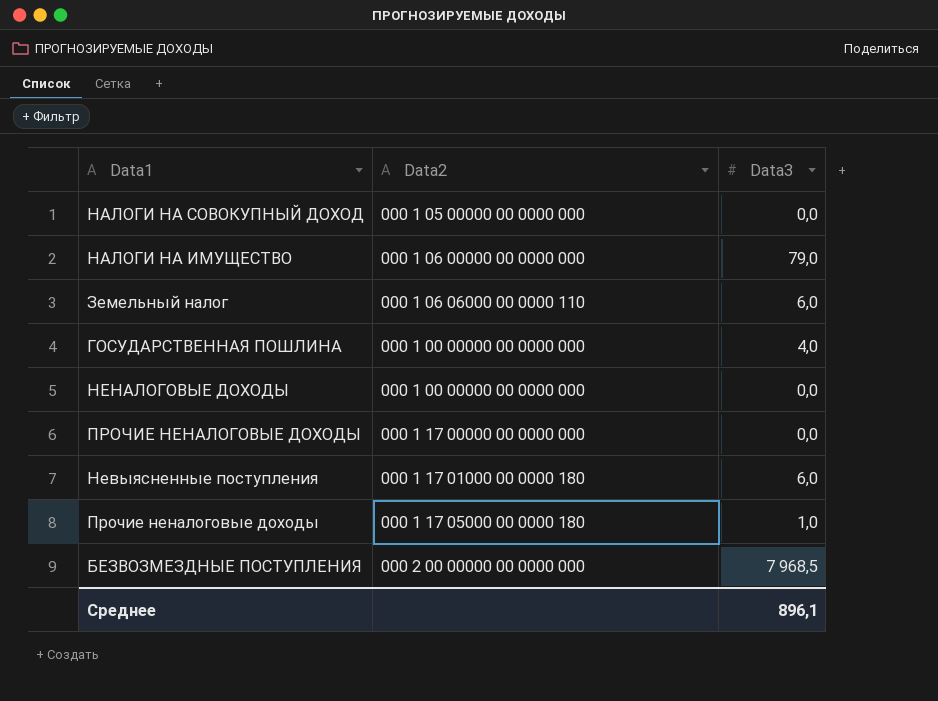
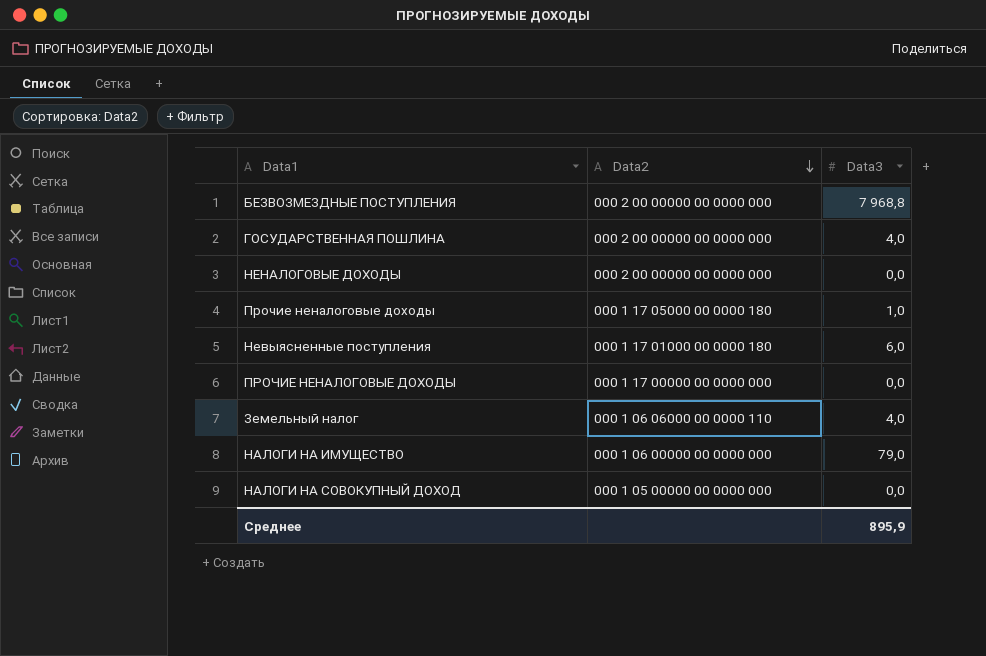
row order: none -> Data2 descending
БЕЗВОЗМЕЗДНЫЕ ПОСТУПЛЕНИЯ | Data3: 7 968,5 -> 7 968,8
ГОСУДАРСТВЕННАЯ ПОШЛИНА | Data2: 000 1 00 00000 00 0000 000 -> 000 2 00 00000 00 0000 000
НЕНАЛОГОВЫЕ ДОХОДЫ | Data2: 000 1 00 00000 00 0000 000 -> 000 2 00 00000 00 0000 000
Земельный налог | Data3: 6,0 -> 4,0
Среднее | Data3: 896,1 -> 895,9

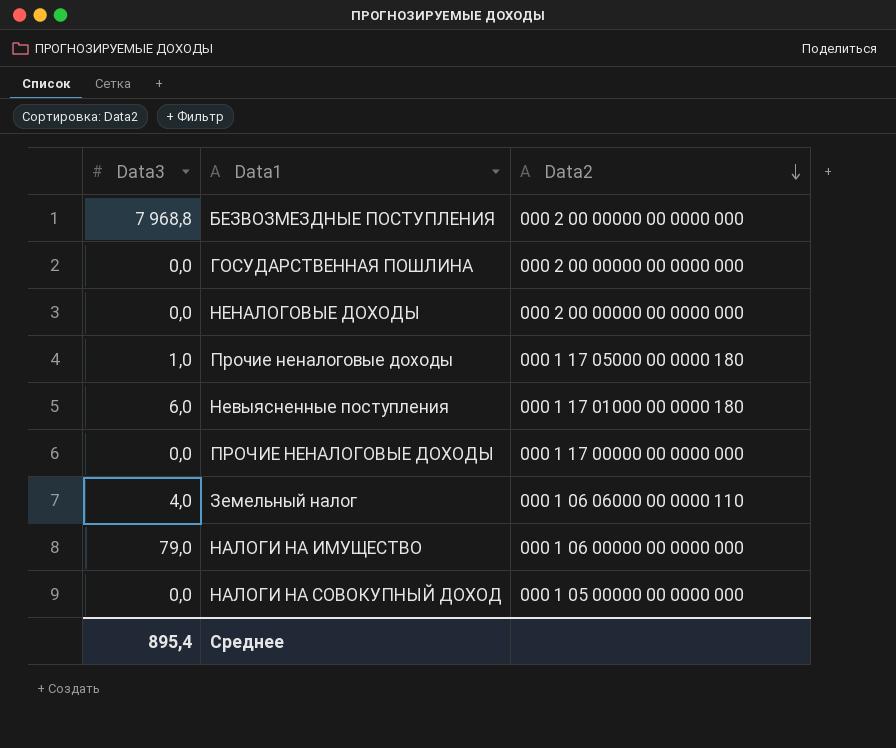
column Data3 | position: 3 -> 1
ГОСУДАРСТВЕННАЯ ПОШЛИНА | Data3: 4,0 -> 0,0
Среднее | Data3: 895,9 -> 895,4

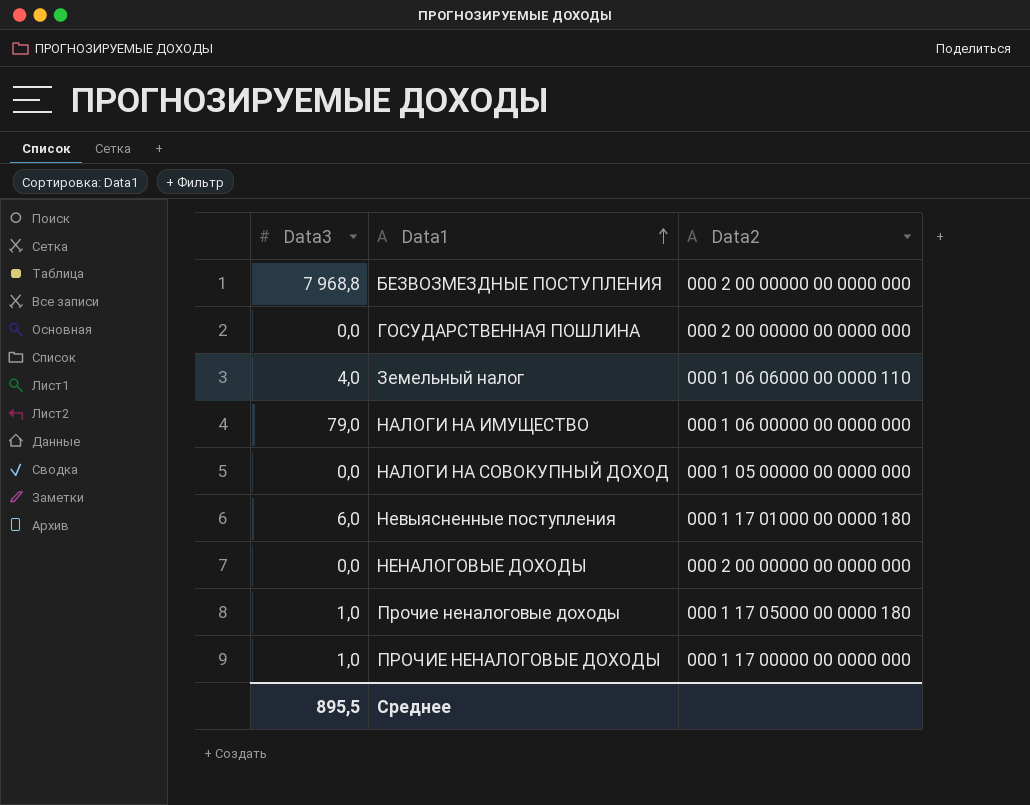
row order: Data2 descending -> Data1 ascending
ПРОЧИЕ НЕНАЛОГОВЫЕ ДОХОДЫ | Data3: 0,0 -> 1,0
Среднее | Data3: 895,4 -> 895,5

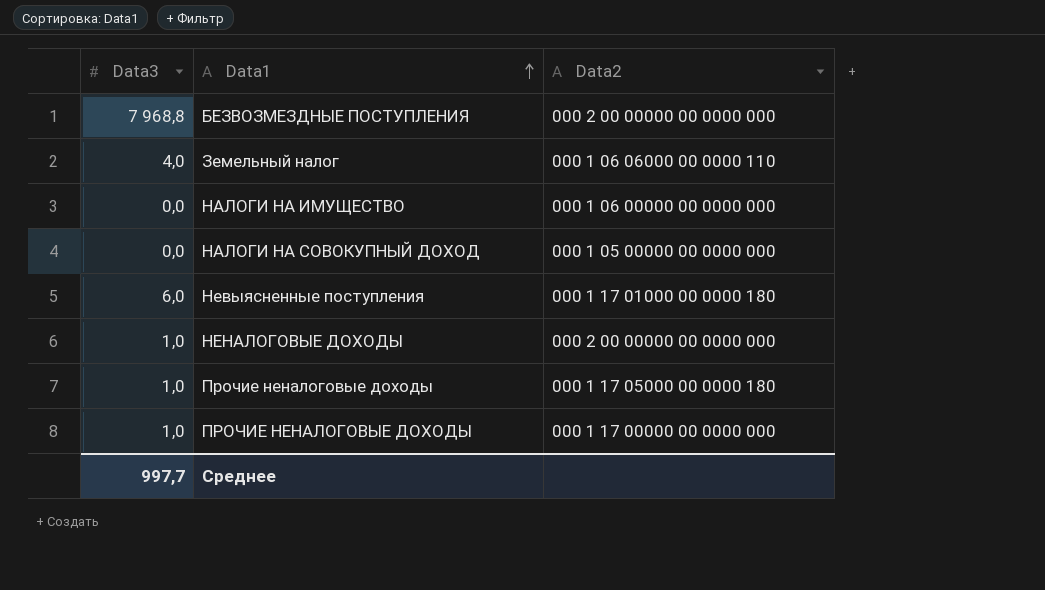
row ГОСУДАРСТВЕННАЯ ПОШЛИНА: 0,0 | 000 2 00 00000 00 0000 000 -> none
НАЛОГИ НА ИМУЩЕСТВО | Data3: 79,0 -> 0,0
НЕНАЛОГОВЫЕ ДОХОДЫ | Data3: 0,0 -> 1,0
Среднее | Data3: 895,5 -> 997,7

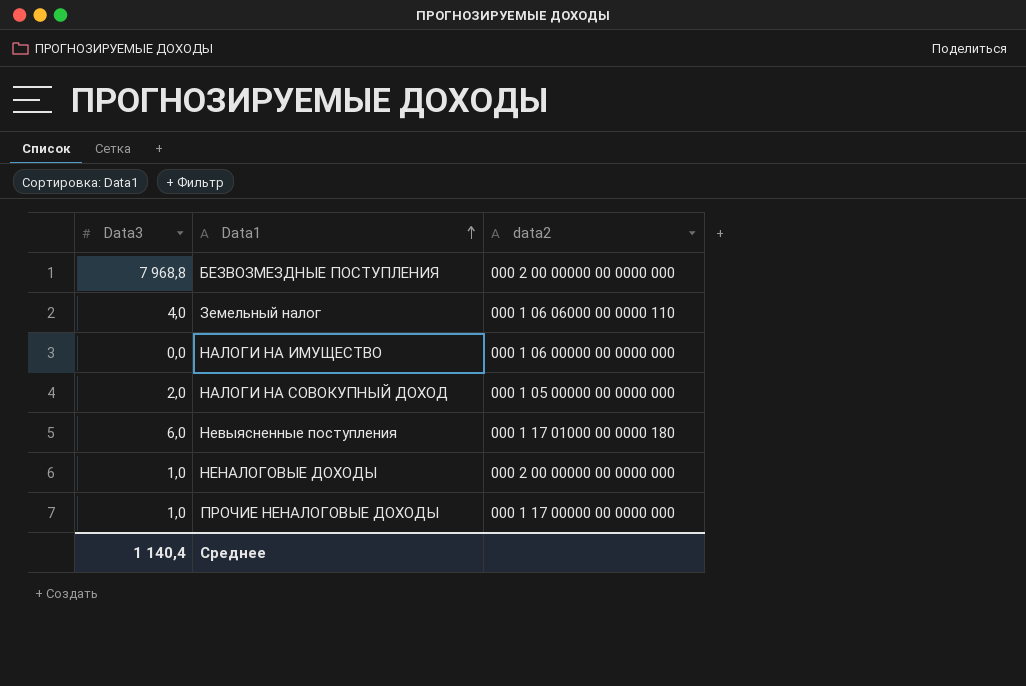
column name: Data2 -> data2
row Прочие неналоговые доходы: 1,0 | 000 1 17 05000 00 0000 180 -> none
НАЛОГИ НА СОВОКУПНЫЙ ДОХОД | Data3: 0,0 -> 2,0
Среднее | Data3: 997,7 -> 1 140,4

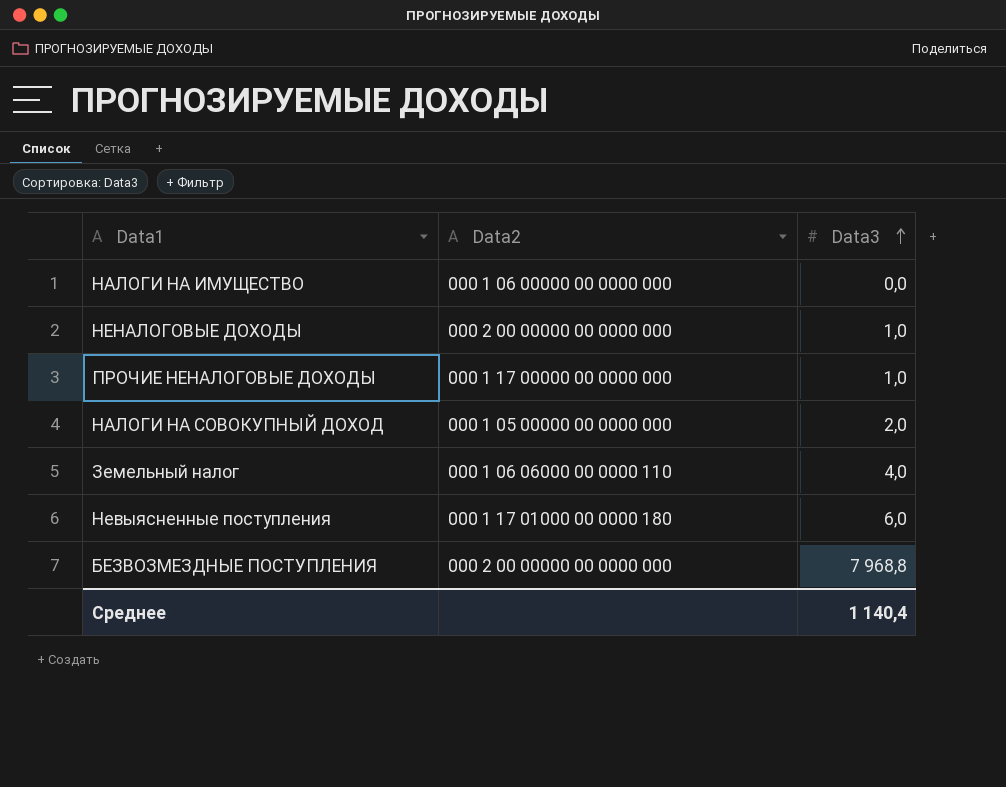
row order: Data1 ascending -> Data3 ascending
column name: data2 -> Data2
column Data3 | position: 1 -> 3

